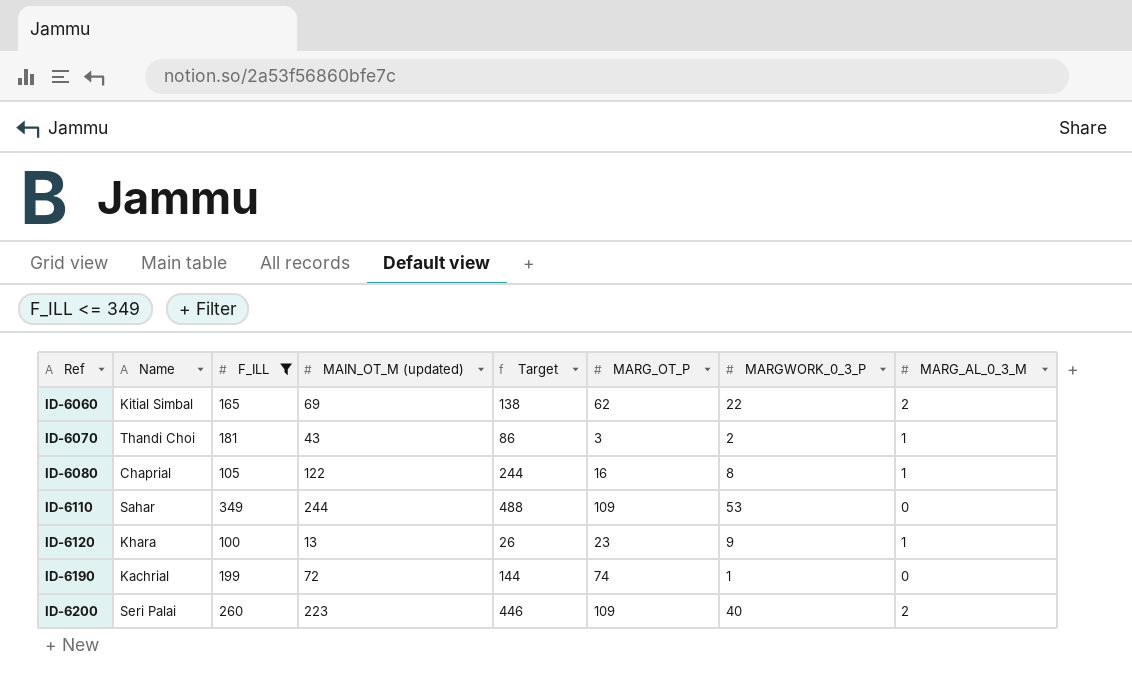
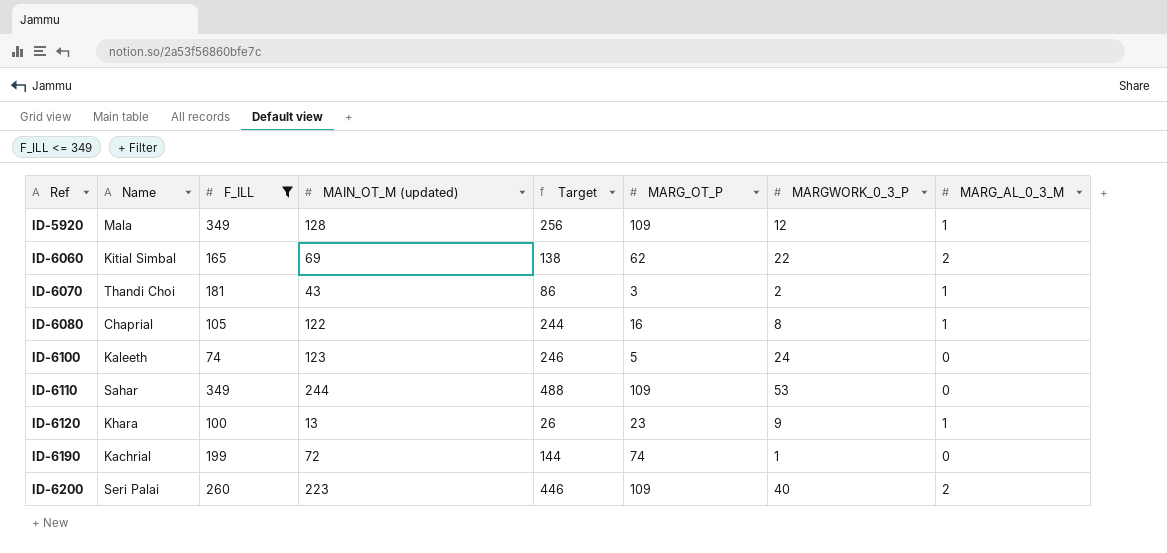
row ID-5920: none -> Mala | 349 | 128 | 256 | 109 | 12 | 1
row ID-6100: none -> Kaleeth | 74 | 123 | 246 | 5 | 24 | 0

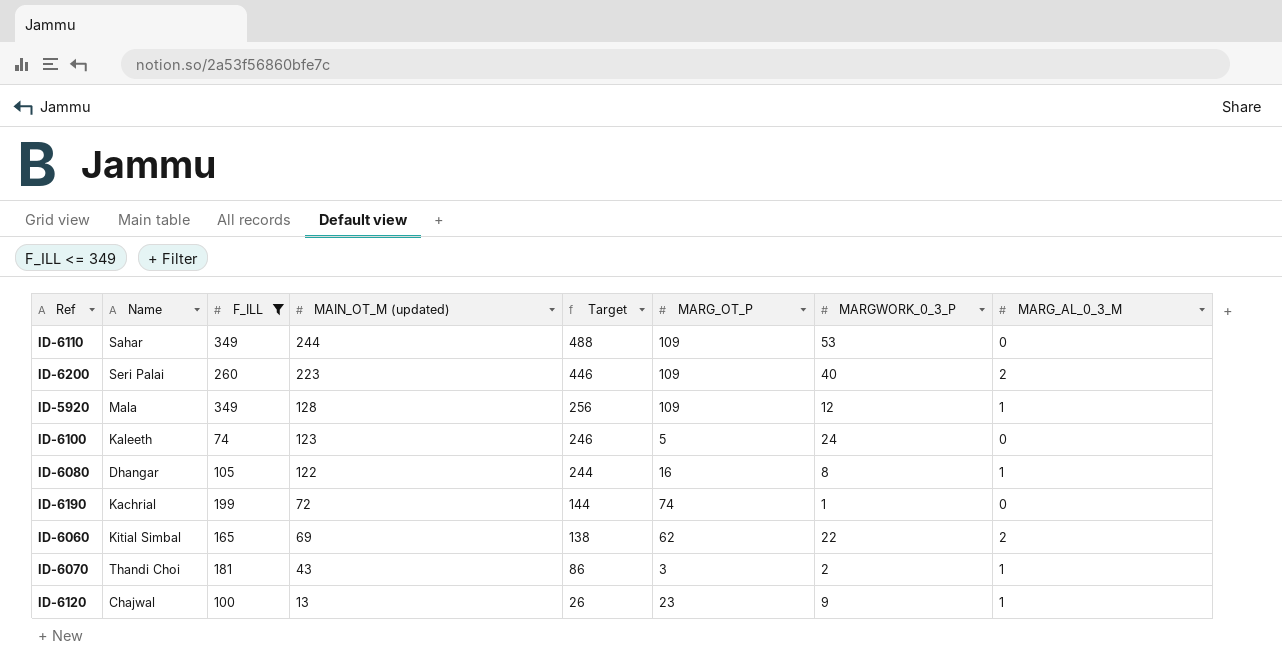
row order: Ref ascending -> MAIN_OT_M (updated) descending
ID-6080 | Name: Chaprial -> Dhangar
ID-6120 | Name: Khara -> Chajwal

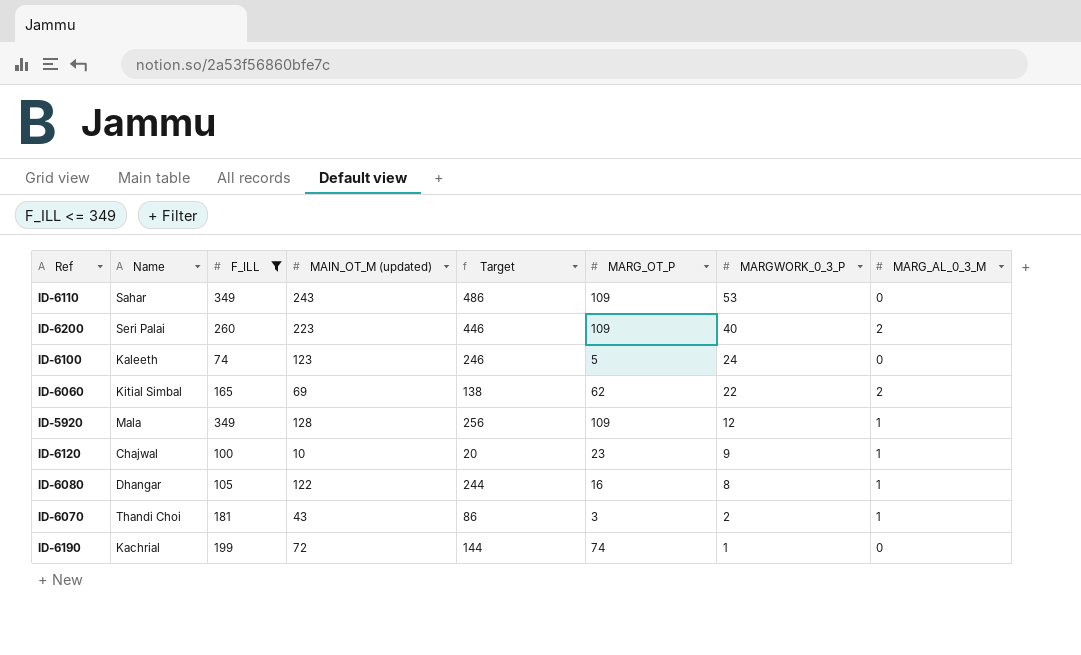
row order: MAIN_OT_M (updated) descending -> MARGWORK_0_3_P descending
ID-6110 | MAIN_OT_M (updated): 244 -> 243
ID-6110 | Target: 488 -> 486
ID-6120 | MAIN_OT_M (updated): 13 -> 10
ID-6120 | Target: 26 -> 20

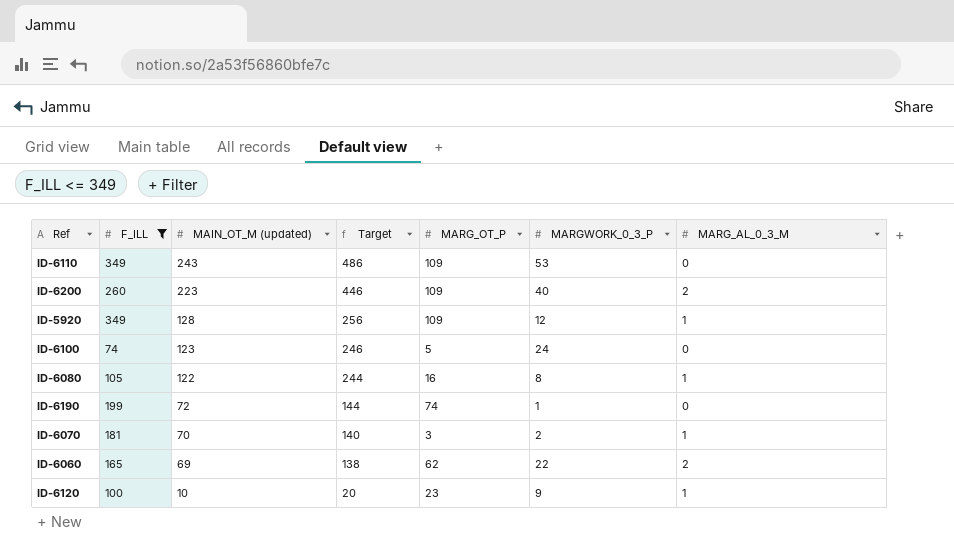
row order: MARGWORK_0_3_P descending -> MAIN_OT_M (updated) descending
column Name | position: 2 -> none
ID-6070 | MAIN_OT_M (updated): 43 -> 70
ID-6070 | Target: 86 -> 140

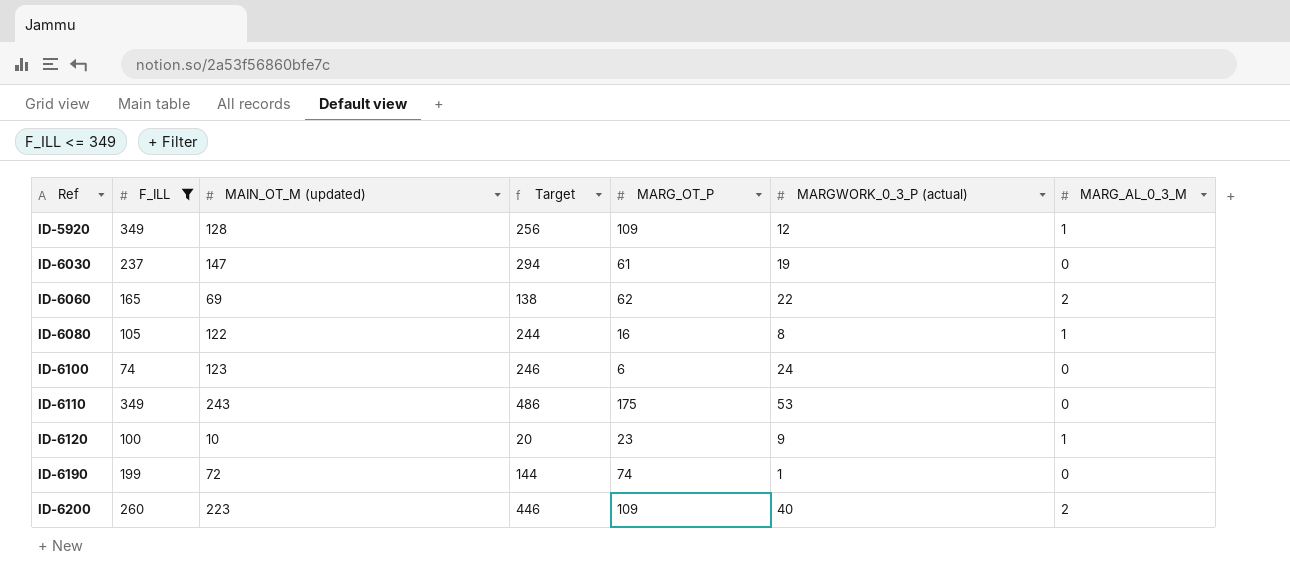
row order: MAIN_OT_M (updated) descending -> Ref ascending
column name: MARGWORK_0_3_P -> MARGWORK_0_3_P (actual)
row ID-6070: 181 | 70 | 140 | 3 | 2 | 1 -> none
row ID-6030: none -> 237 | 147 | 294 | 61 | 19 | 0
ID-6100 | MARG_OT_P: 5 -> 6
ID-6110 | MARG_OT_P: 109 -> 175

